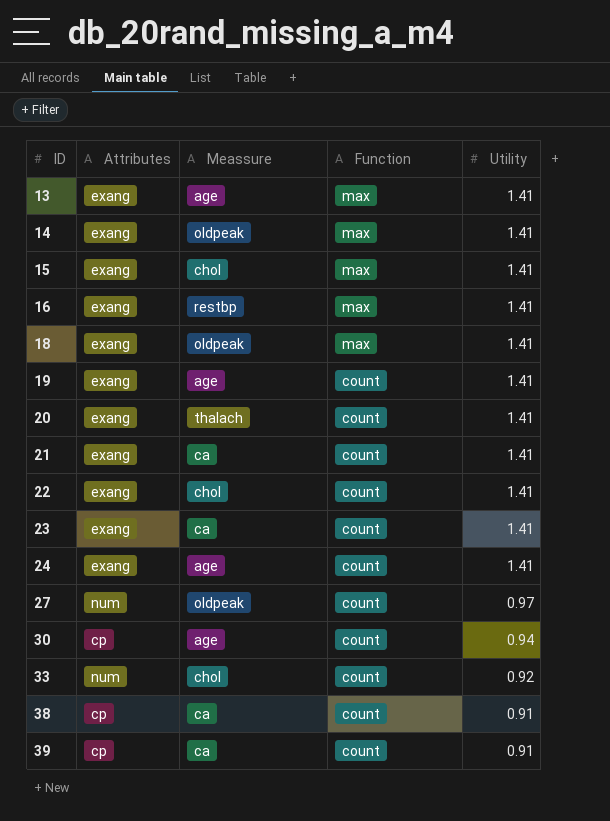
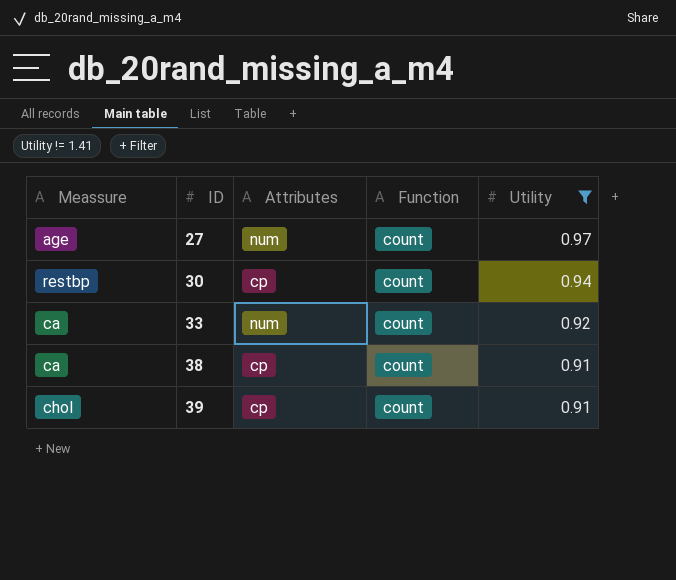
filter: none -> Utility != 1.41
column Meassure | position: 3 -> 1
27 | Meassure: oldpeak -> age
30 | Meassure: age -> restbp
33 | Meassure: chol -> ca
39 | Meassure: ca -> chol

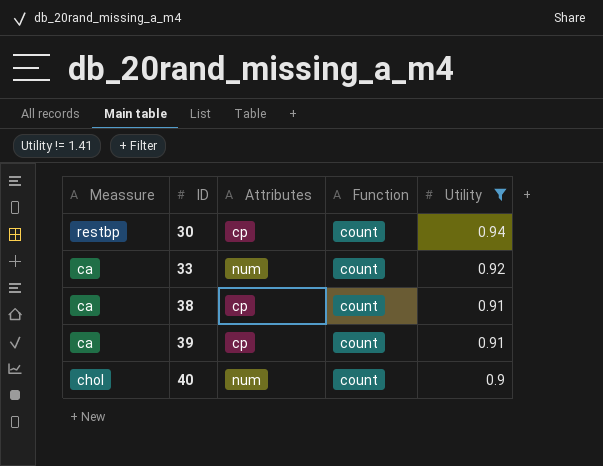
row 27: age | num | count | 0.97 -> none
39 | Meassure: chol -> ca
row 40: none -> chol | num | count | 0.9

